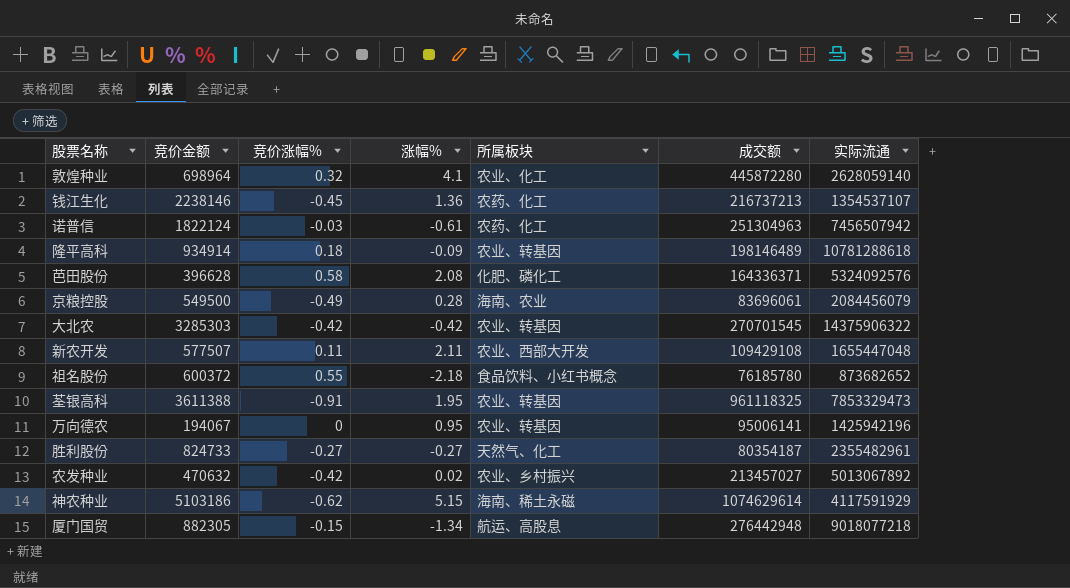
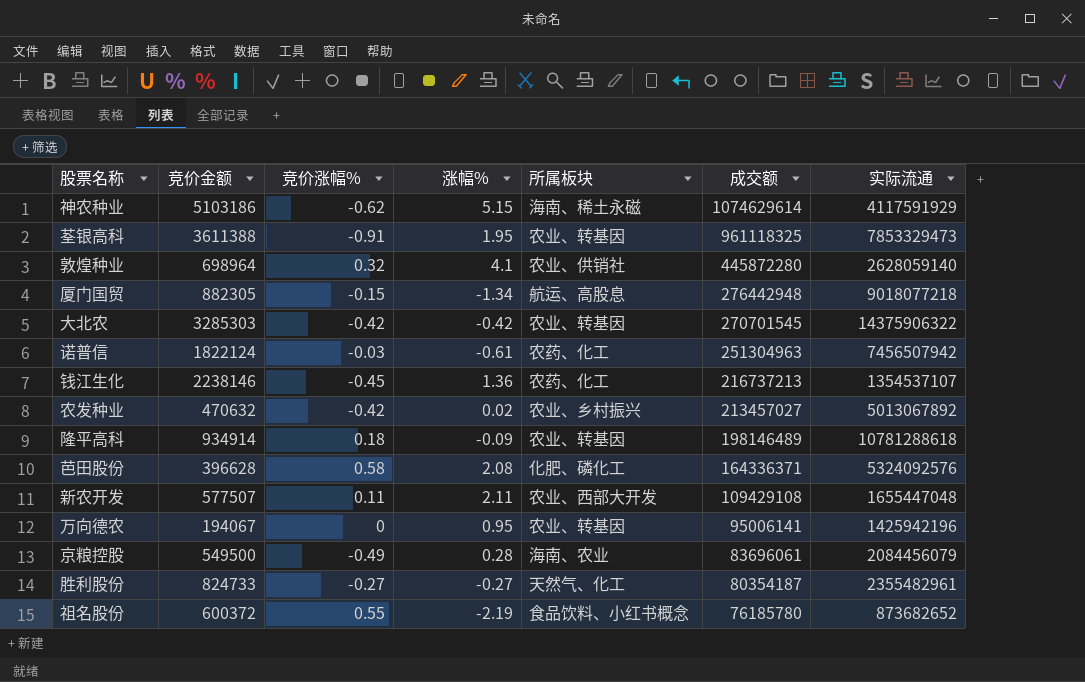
row order: none -> 成交额 descending
敦煌种业 | 所属板块: 农业、化工 -> 农业、供销社
祖名股份 | 涨幅%: -2.18 -> -2.19

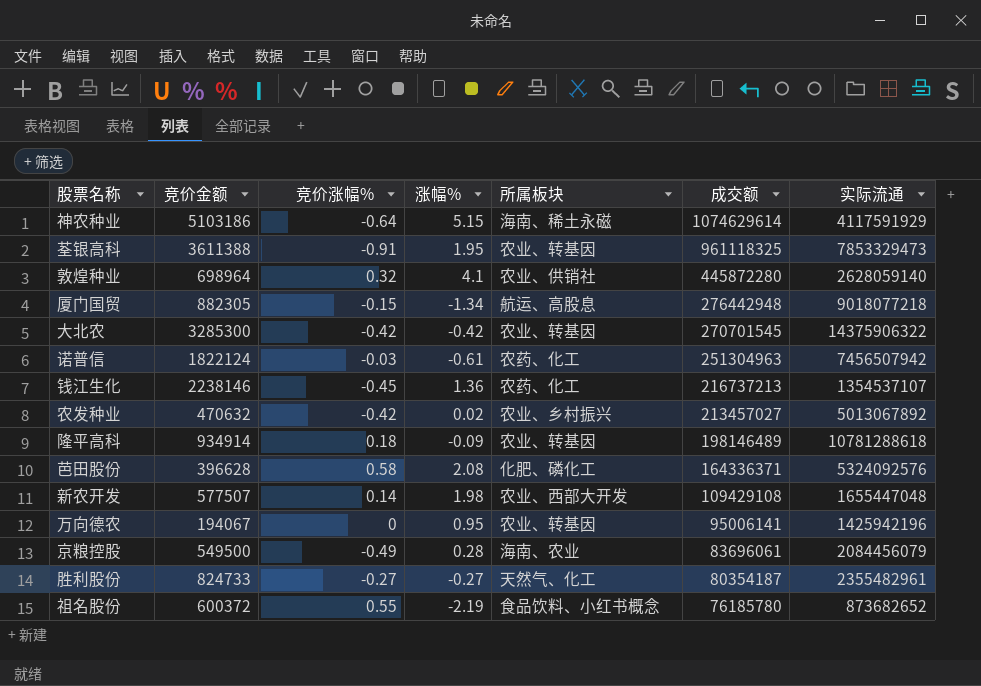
神农种业 | 竞价涨幅%: -0.62 -> -0.64
大北农 | 竞价金额: 3285303 -> 3285300
新农开发 | 竞价涨幅%: 0.11 -> 0.14
新农开发 | 涨幅%: 2.11 -> 1.98

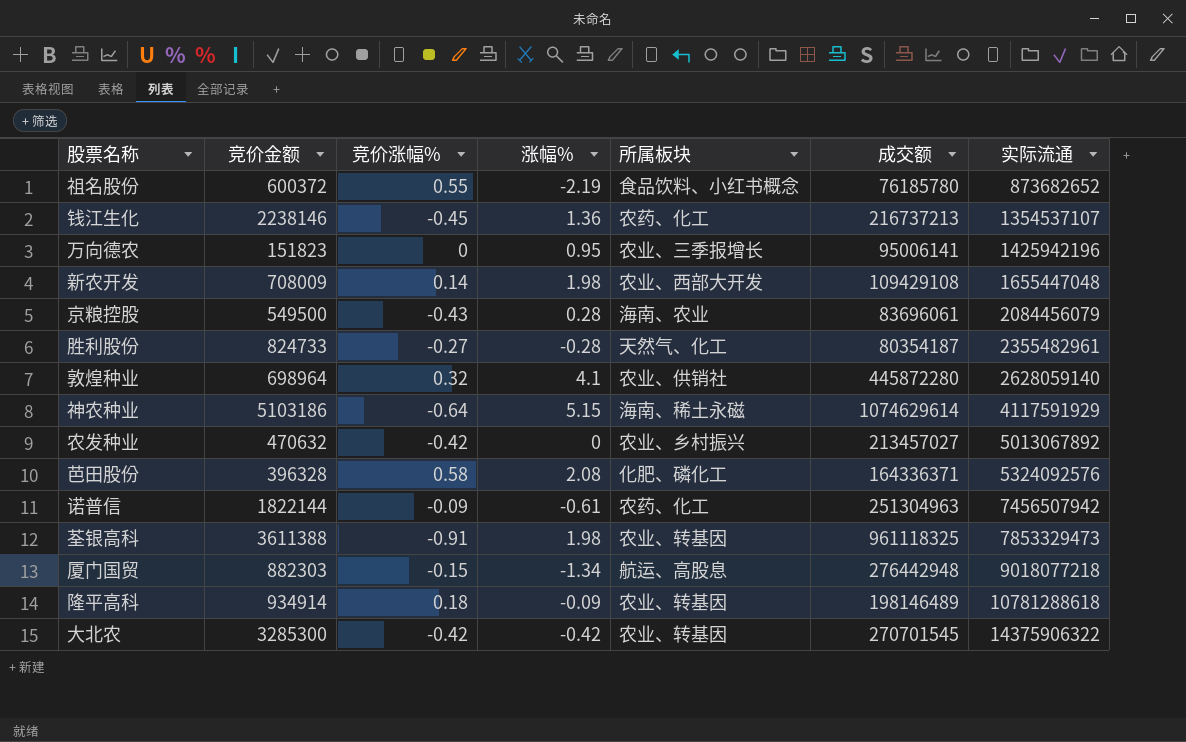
row order: 成交额 descending -> 实际流通 ascending
万向德农 | 竞价金额: 194067 -> 151823
万向德农 | 所属板块: 农业、转基因 -> 农业、三季报增长
新农开发 | 竞价金额: 577507 -> 708009
京粮控股 | 竞价涨幅%: -0.49 -> -0.43
胜利股份 | 涨幅%: -0.27 -> -0.28
农发种业 | 涨幅%: 0.02 -> 0
芭田股份 | 竞价金额: 396628 -> 396328
诺普信 | 竞价金额: 1822124 -> 1822144
诺普信 | 竞价涨幅%: -0.03 -> -0.09
荃银高科 | 涨幅%: 1.95 -> 1.98
厦门国贸 | 竞价金额: 882305 -> 882303

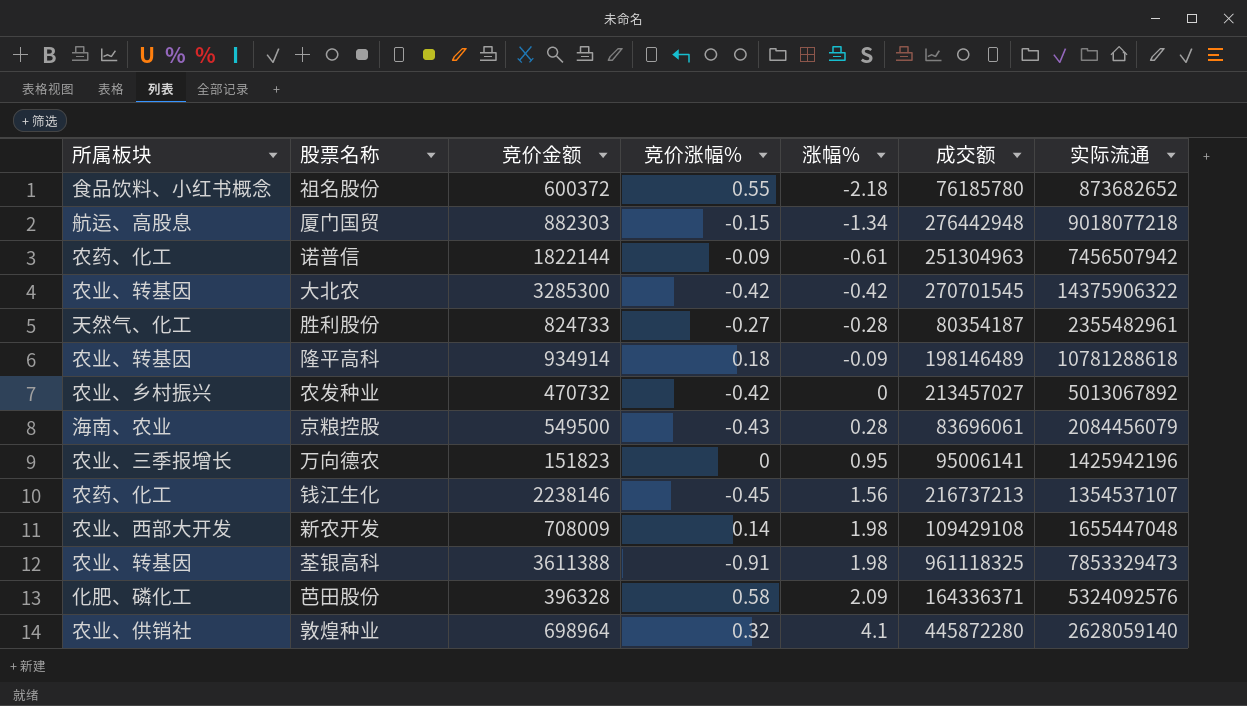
row order: 实际流通 ascending -> 涨幅% ascending
column 所属板块 | position: 5 -> 1
row 神农种业: 5103186 | -0.64 | 5.15 | 海南、稀土永磁 | 1074629614 | 4117591929 -> none
祖名股份 | 涨幅%: -2.19 -> -2.18
农发种业 | 竞价金额: 470632 -> 470732
钱江生化 | 涨幅%: 1.36 -> 1.56
芭田股份 | 涨幅%: 2.08 -> 2.09

